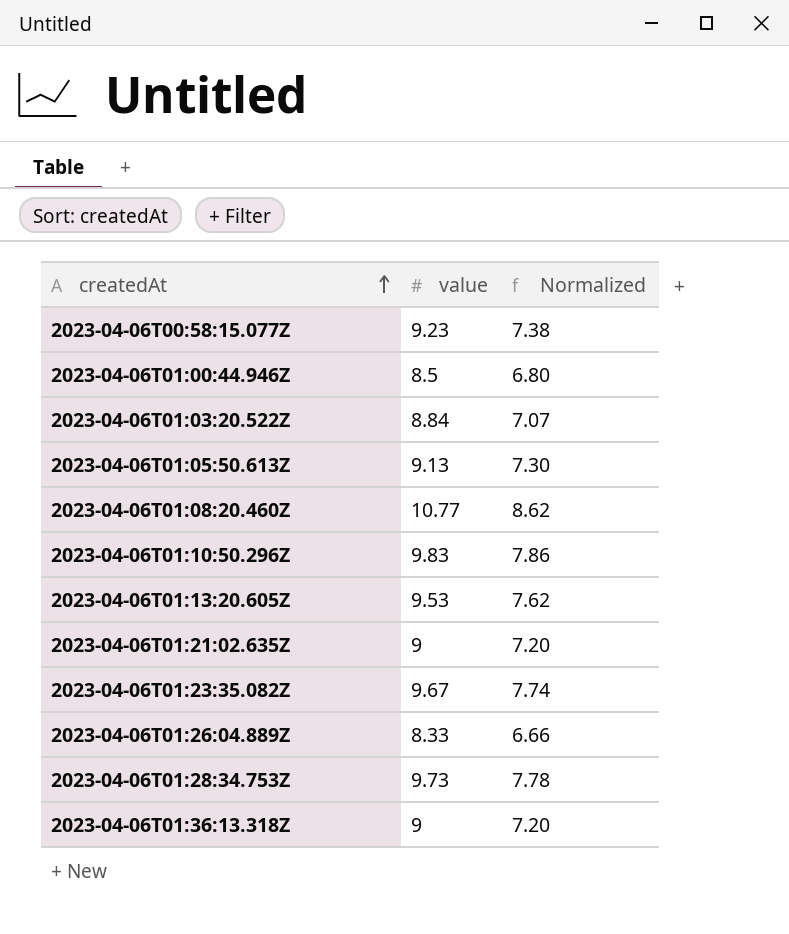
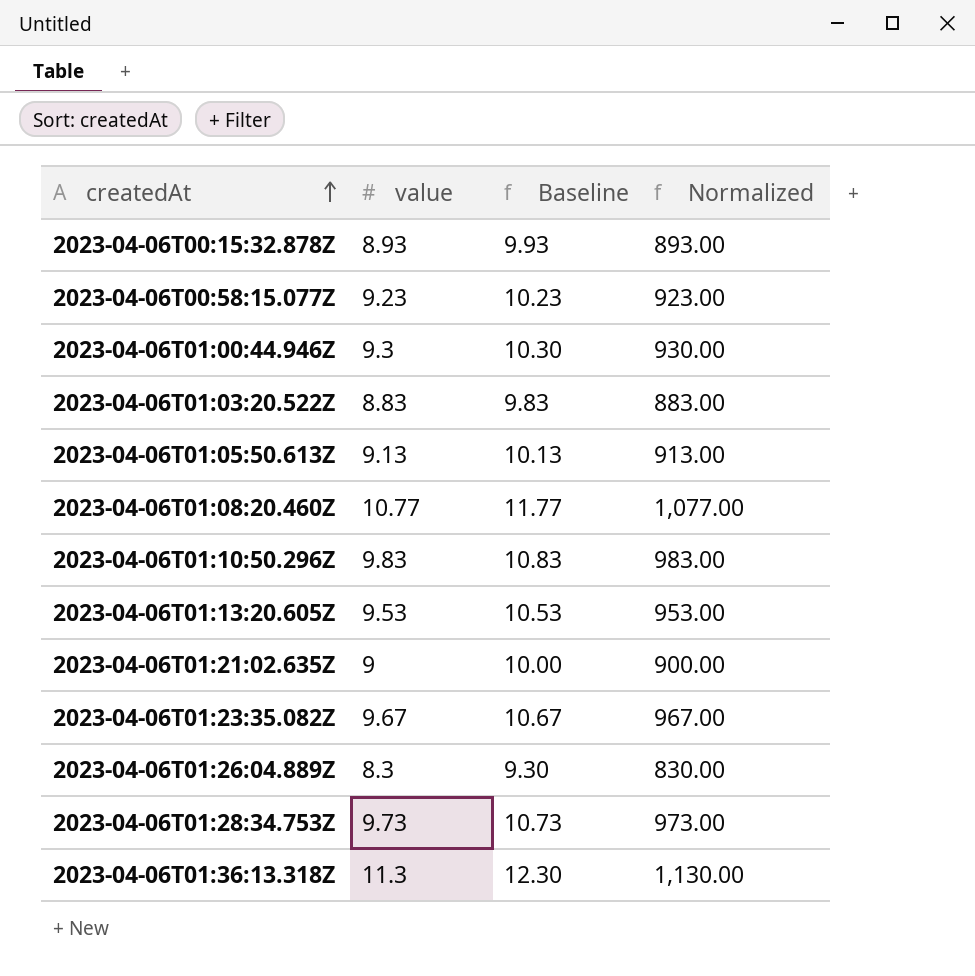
column Baseline | formula: none -> [value] + 1
column Normalized | formula: [value] * 0.8 -> [value] * 100
row 2023-04-06T00:15:32.878Z: none -> 8.93 | 9.93 | 893.00
2023-04-06T01:00:44.946Z | value: 8.5 -> 9.3
2023-04-06T01:03:20.522Z | value: 8.84 -> 8.83
2023-04-06T01:26:04.889Z | value: 8.33 -> 8.3
2023-04-06T01:36:13.318Z | value: 9 -> 11.3

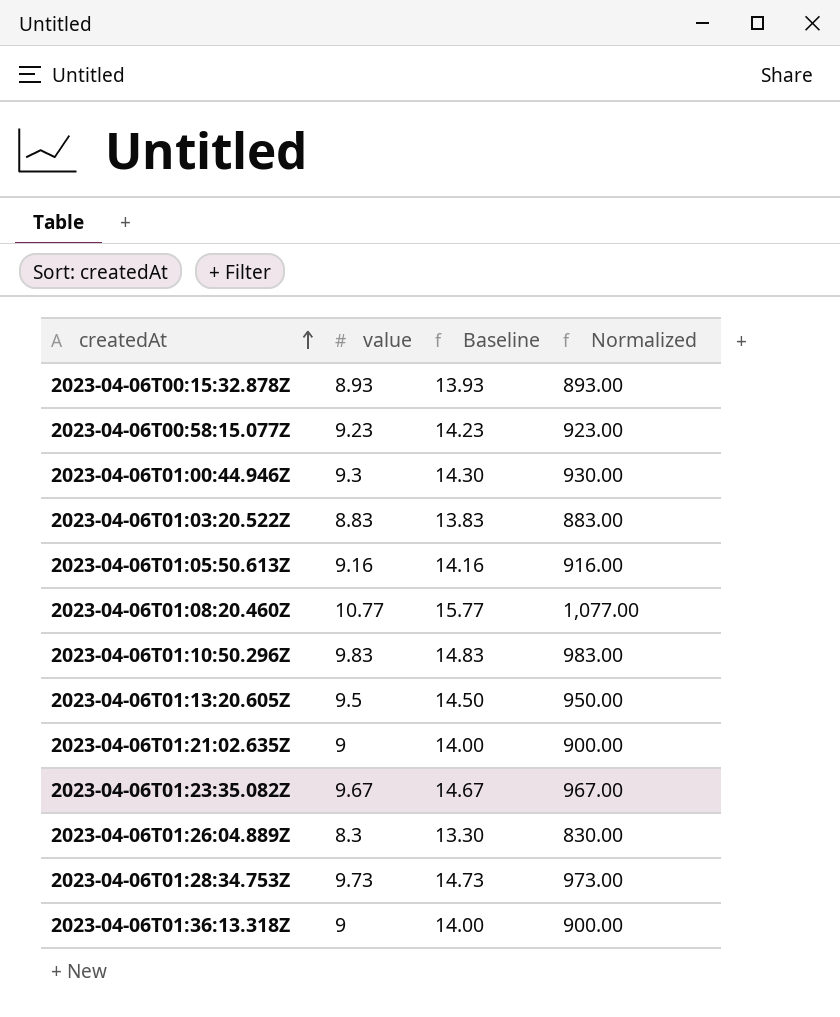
column Baseline | formula: [value] + 1 -> [value] + 5
2023-04-06T01:05:50.613Z | value: 9.13 -> 9.16
2023-04-06T01:05:50.613Z | Normalized: 913.00 -> 916.00
2023-04-06T01:13:20.605Z | value: 9.53 -> 9.5
2023-04-06T01:13:20.605Z | Normalized: 953.00 -> 950.00
2023-04-06T01:36:13.318Z | value: 11.3 -> 9
2023-04-06T01:36:13.318Z | Normalized: 1,130.00 -> 900.00

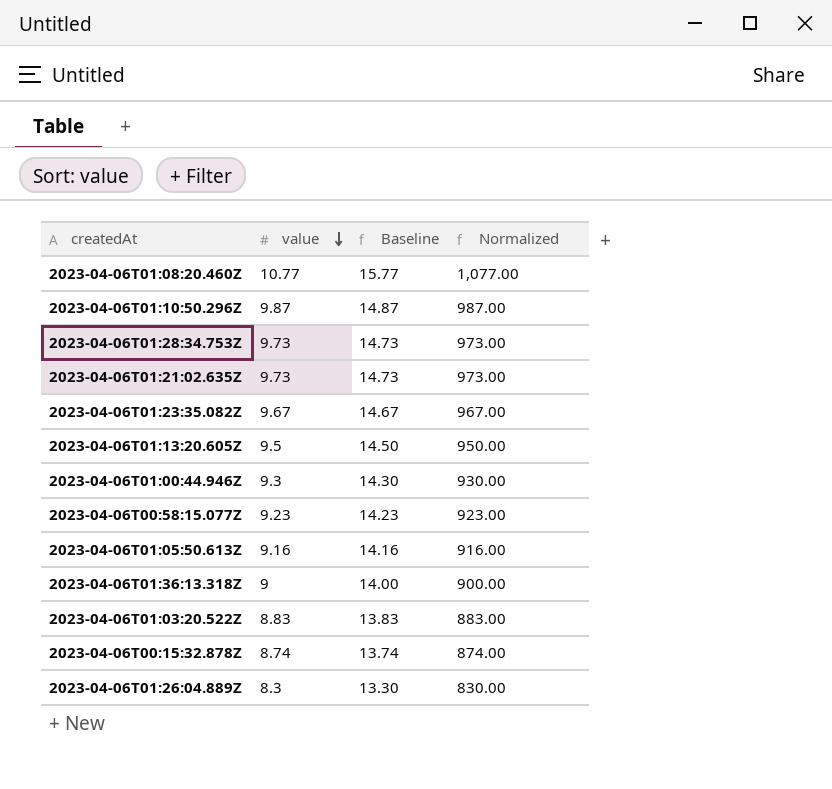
row order: createdAt ascending -> value descending
2023-04-06T01:10:50.296Z | value: 9.83 -> 9.87
2023-04-06T01:10:50.296Z | Baseline: 14.83 -> 14.87
2023-04-06T01:10:50.296Z | Normalized: 983.00 -> 987.00
2023-04-06T01:21:02.635Z | value: 9 -> 9.73
2023-04-06T01:21:02.635Z | Baseline: 14.00 -> 14.73
2023-04-06T01:21:02.635Z | Normalized: 900.00 -> 973.00
2023-04-06T00:15:32.878Z | value: 8.93 -> 8.74
2023-04-06T00:15:32.878Z | Baseline: 13.93 -> 13.74
2023-04-06T00:15:32.878Z | Normalized: 893.00 -> 874.00

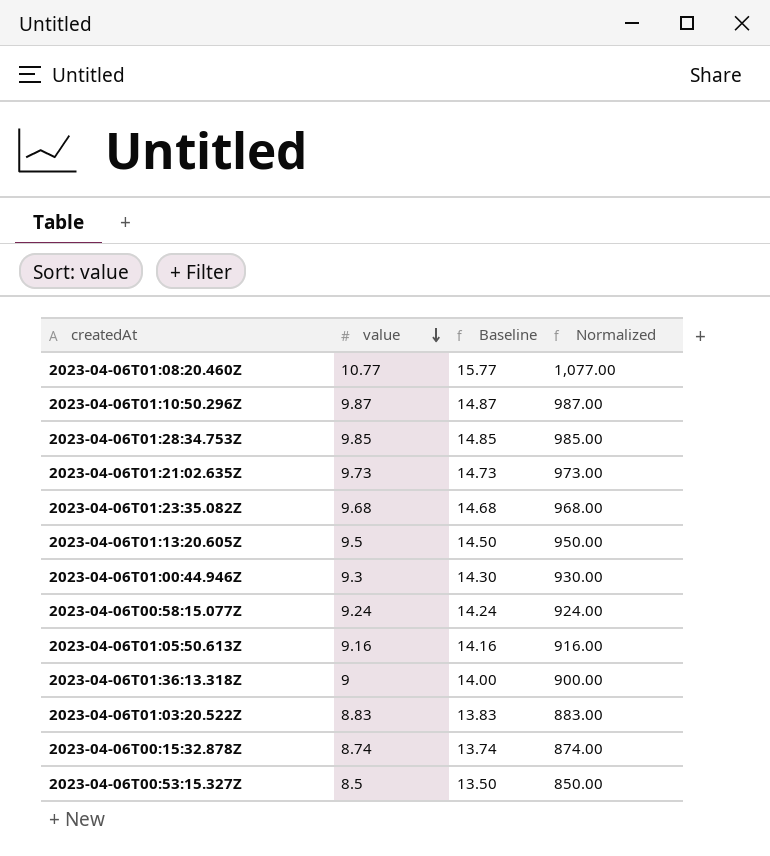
row 2023-04-06T01:26:04.889Z: 8.3 | 13.30 | 830.00 -> none
2023-04-06T01:28:34.753Z | value: 9.73 -> 9.85
2023-04-06T01:28:34.753Z | Baseline: 14.73 -> 14.85
2023-04-06T01:28:34.753Z | Normalized: 973.00 -> 985.00
2023-04-06T01:23:35.082Z | value: 9.67 -> 9.68
2023-04-06T01:23:35.082Z | Baseline: 14.67 -> 14.68
2023-04-06T01:23:35.082Z | Normalized: 967.00 -> 968.00
2023-04-06T00:58:15.077Z | value: 9.23 -> 9.24
2023-04-06T00:58:15.077Z | Baseline: 14.23 -> 14.24
2023-04-06T00:58:15.077Z | Normalized: 923.00 -> 924.00
row 2023-04-06T00:53:15.327Z: none -> 8.5 | 13.50 | 850.00

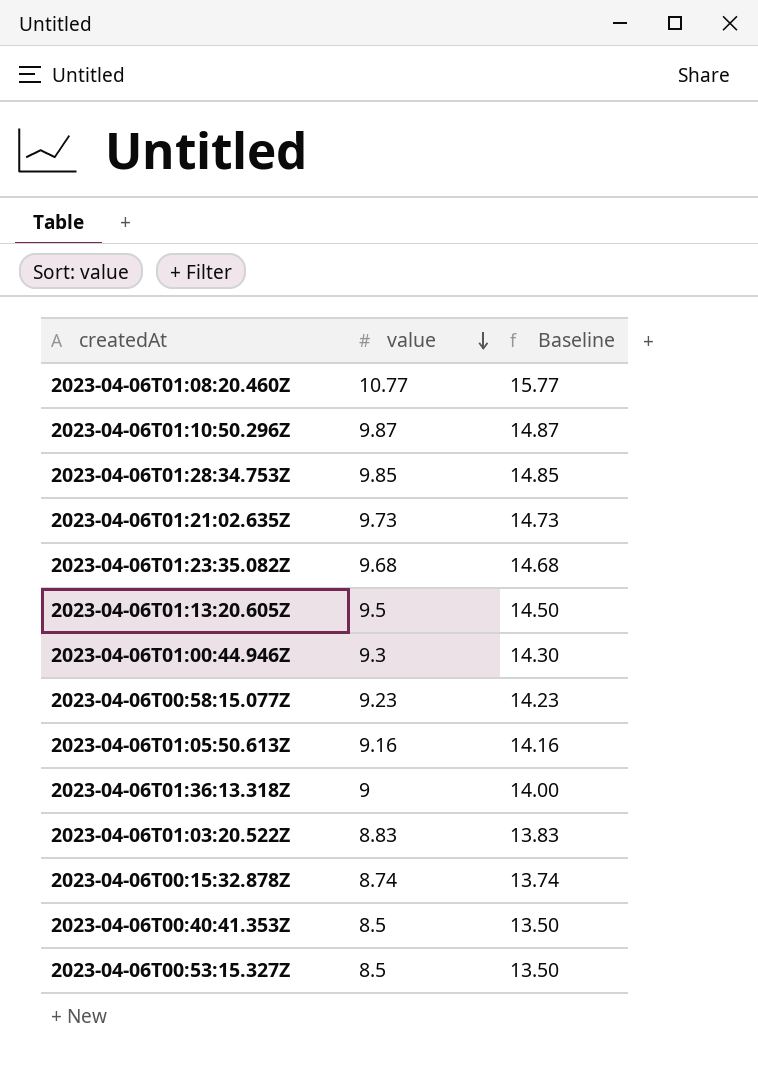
column Normalized | formula: [value] * 100 -> none
2023-04-06T00:58:15.077Z | value: 9.24 -> 9.23
2023-04-06T00:58:15.077Z | Baseline: 14.24 -> 14.23
row 2023-04-06T00:40:41.353Z: none -> 8.5 | 13.50

